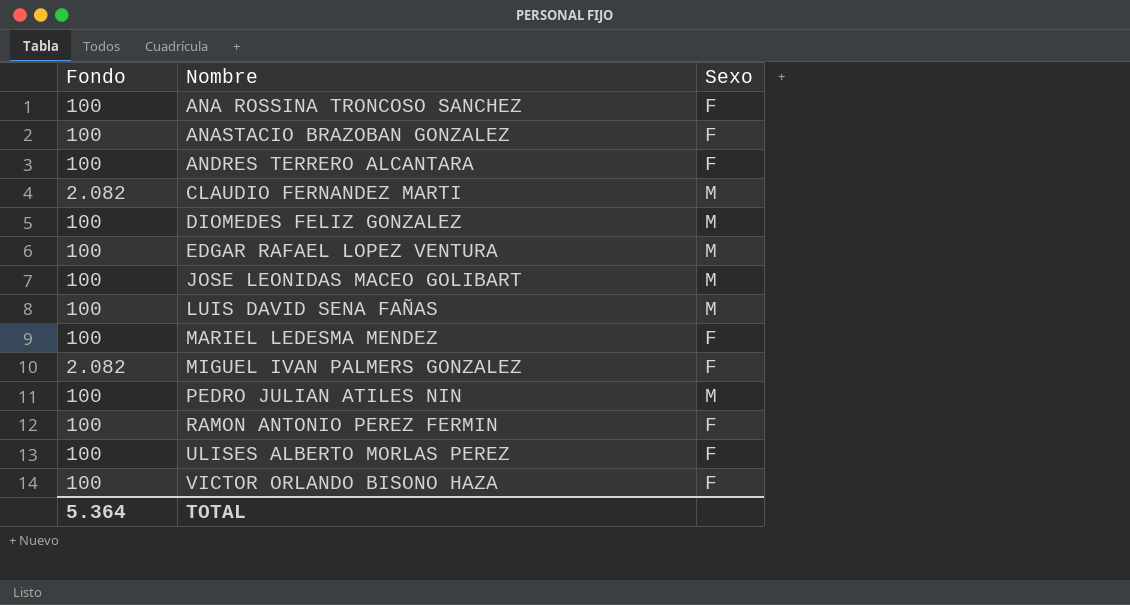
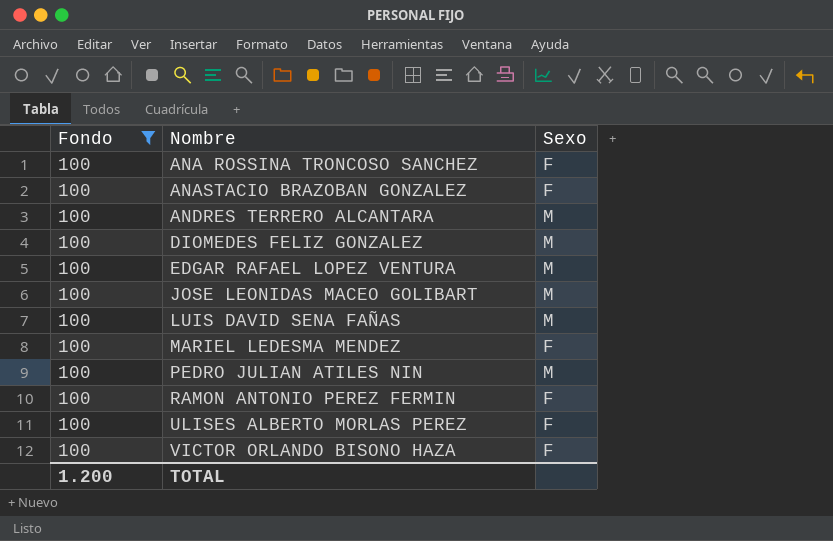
filter: none -> Fondo = 100
ANDRES TERRERO ALCANTARA | Sexo: F -> M
TOTAL | Fondo: 5.364 -> 1.200

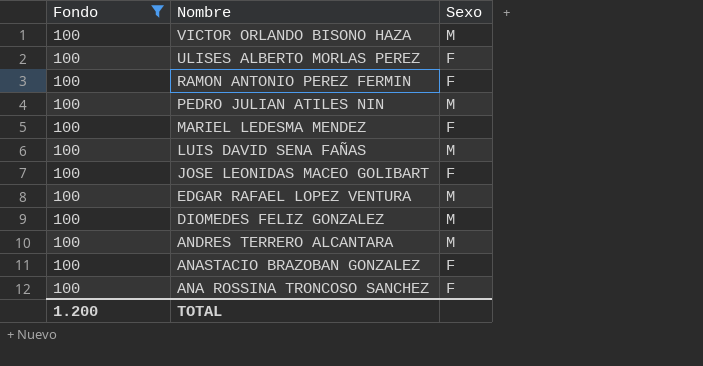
row order: Nombre ascending -> Nombre descending
VICTOR ORLANDO BISONO HAZA | Sexo: F -> M
JOSE LEONIDAS MACEO GOLIBART | Sexo: M -> F

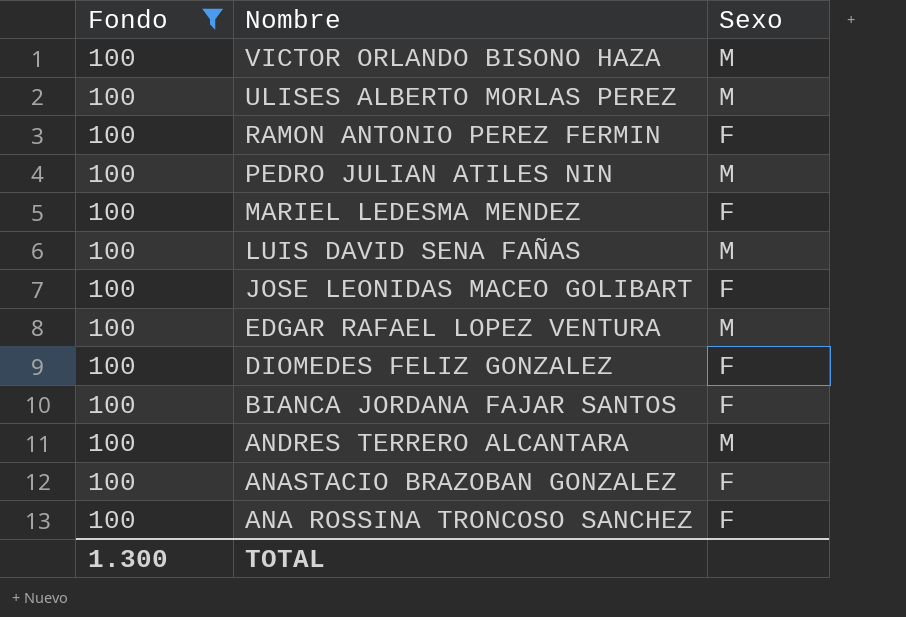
ULISES ALBERTO MORLAS PEREZ | Sexo: F -> M
DIOMEDES FELIZ GONZALEZ | Sexo: M -> F
row BIANCA JORDANA FAJAR SANTOS: none -> 100 | F
TOTAL | Fondo: 1.200 -> 1.300

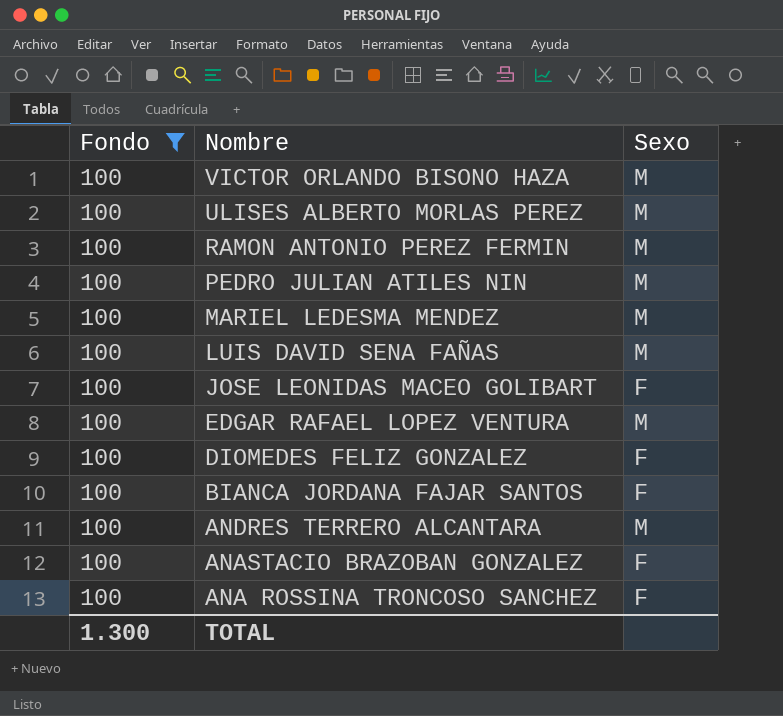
RAMON ANTONIO PEREZ FERMIN | Sexo: F -> M
MARIEL LEDESMA MENDEZ | Sexo: F -> M

